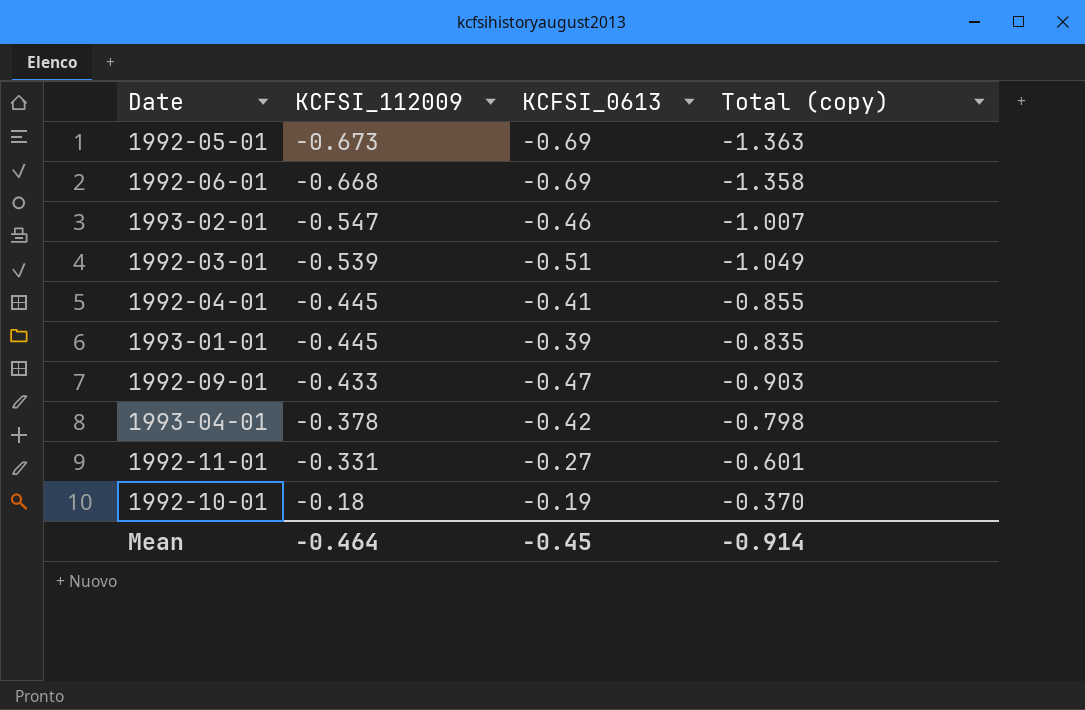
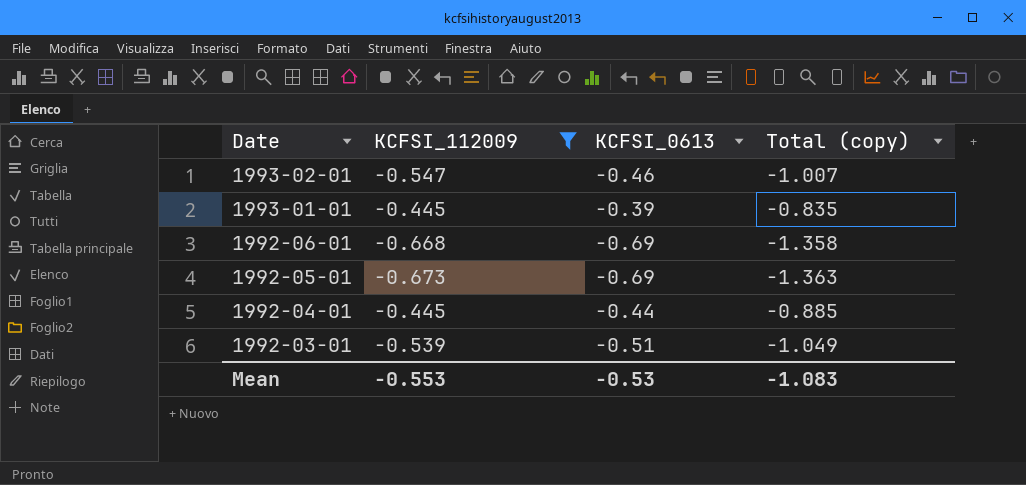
filter: none -> KCFSI_112009 <= -0.445
row order: KCFSI_112009 ascending -> Date descending
1992-04-01 | KCFSI_0613: -0.41 -> -0.44
1992-04-01 | Total (copy): -0.855 -> -0.885
Mean | KCFSI_112009: -0.464 -> -0.553
Mean | KCFSI_0613: -0.45 -> -0.53
Mean | Total (copy): -0.914 -> -1.083

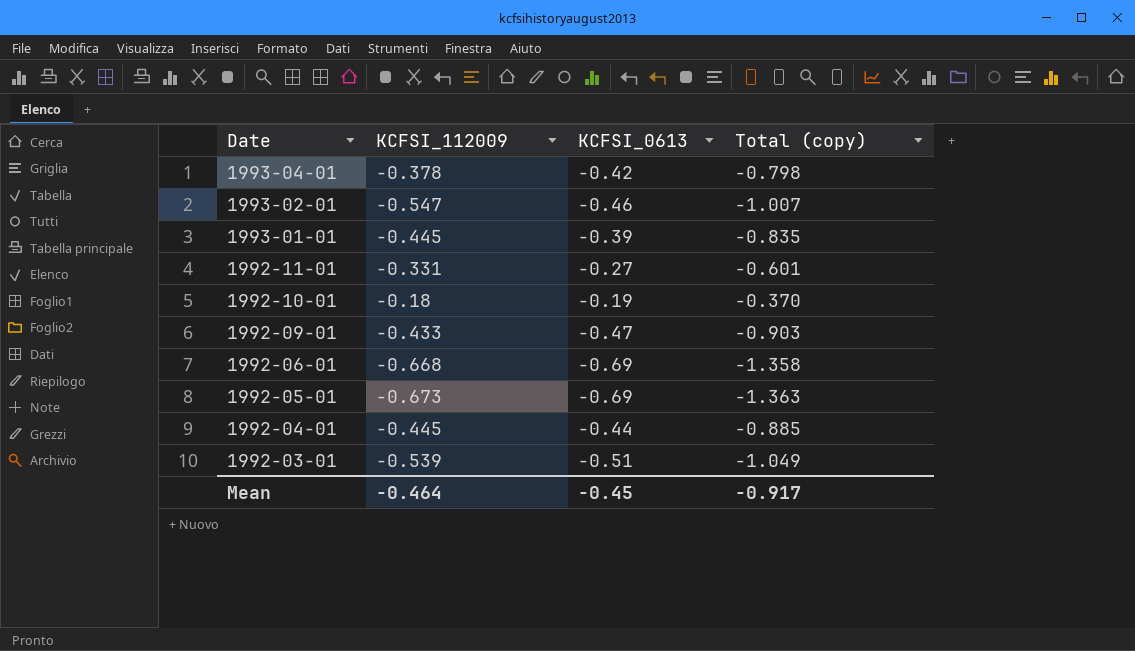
filter: KCFSI_112009 <= -0.445 -> none
Mean | KCFSI_112009: -0.553 -> -0.464
Mean | KCFSI_0613: -0.53 -> -0.45
Mean | Total (copy): -1.083 -> -0.917

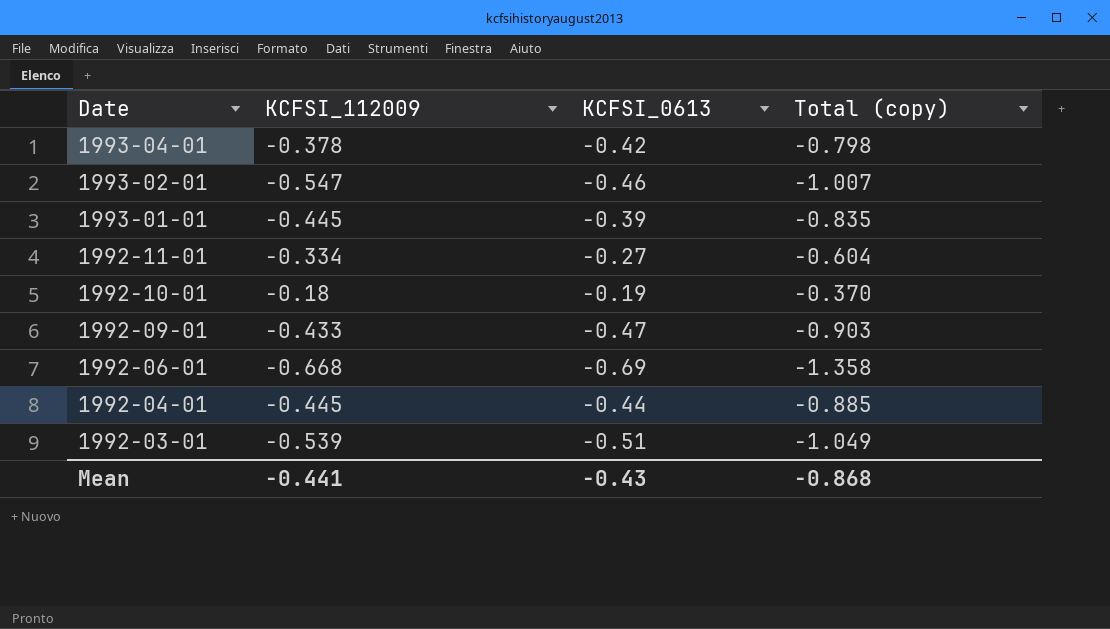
row 1992-05-01: -0.673 | -0.69 | -1.363 -> none
1992-11-01 | KCFSI_112009: -0.331 -> -0.334
1992-11-01 | Total (copy): -0.601 -> -0.604
Mean | KCFSI_112009: -0.464 -> -0.441
Mean | KCFSI_0613: -0.45 -> -0.43
Mean | Total (copy): -0.917 -> -0.868

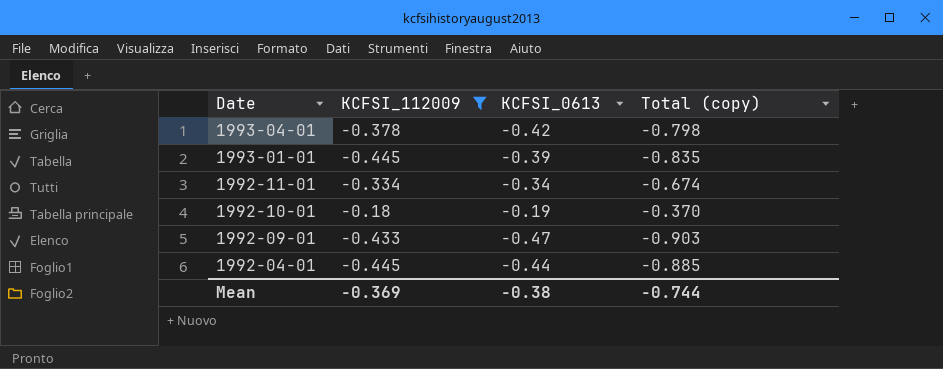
filter: none -> KCFSI_112009 >= -0.445
1992-11-01 | KCFSI_0613: -0.27 -> -0.34
1992-11-01 | Total (copy): -0.604 -> -0.674
Mean | KCFSI_112009: -0.441 -> -0.369
Mean | KCFSI_0613: -0.43 -> -0.38
Mean | Total (copy): -0.868 -> -0.744

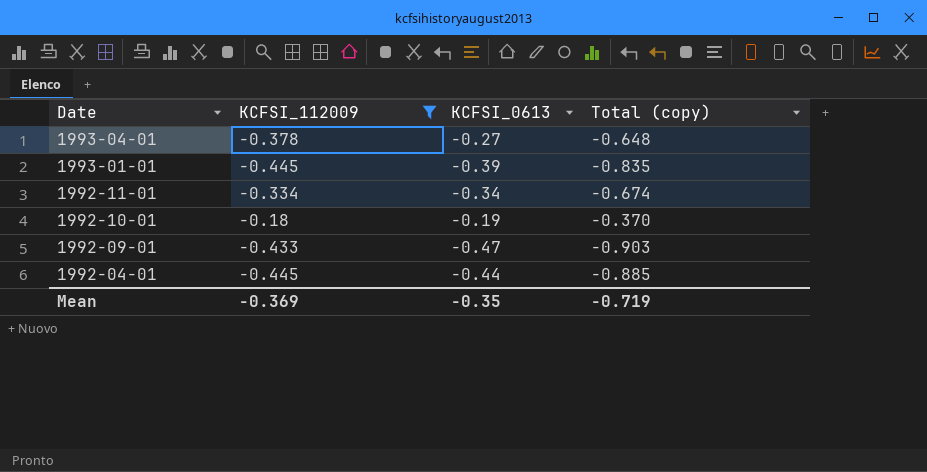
1993-04-01 | KCFSI_0613: -0.42 -> -0.27
1993-04-01 | Total (copy): -0.798 -> -0.648
Mean | KCFSI_0613: -0.38 -> -0.35
Mean | Total (copy): -0.744 -> -0.719

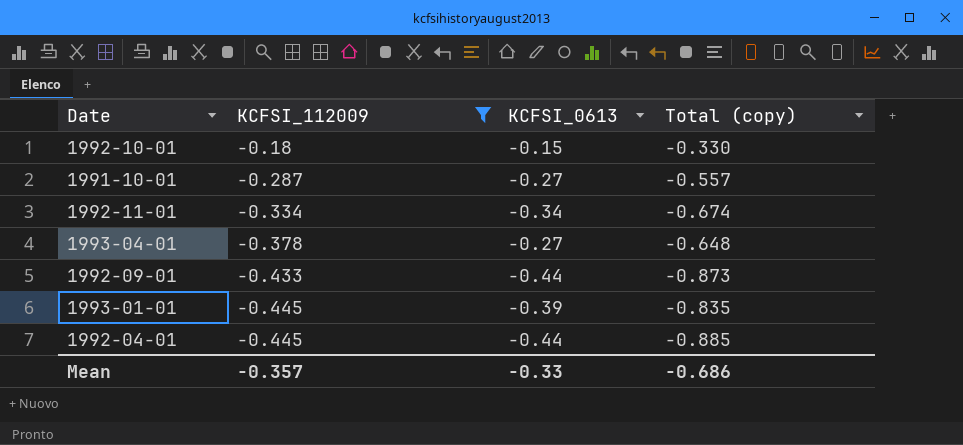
row order: Date descending -> KCFSI_112009 descending
1992-10-01 | KCFSI_0613: -0.19 -> -0.15
1992-10-01 | Total (copy): -0.370 -> -0.330
row 1991-10-01: none -> -0.287 | -0.27 | -0.557
1992-09-01 | KCFSI_0613: -0.47 -> -0.44
1992-09-01 | Total (copy): -0.903 -> -0.873
Mean | KCFSI_112009: -0.369 -> -0.357
Mean | KCFSI_0613: -0.35 -> -0.33
Mean | Total (copy): -0.719 -> -0.686

